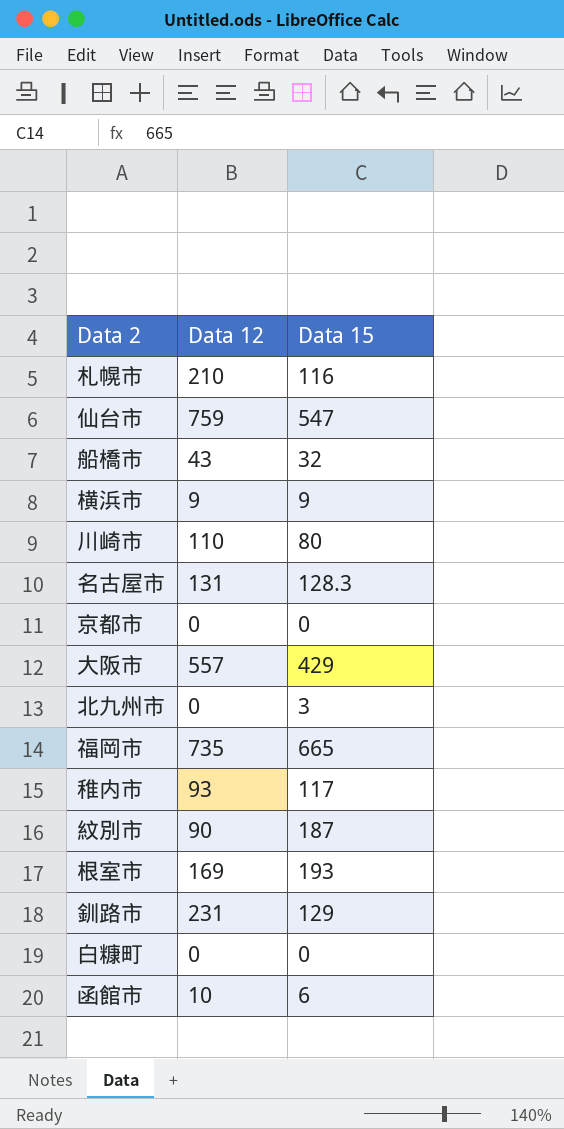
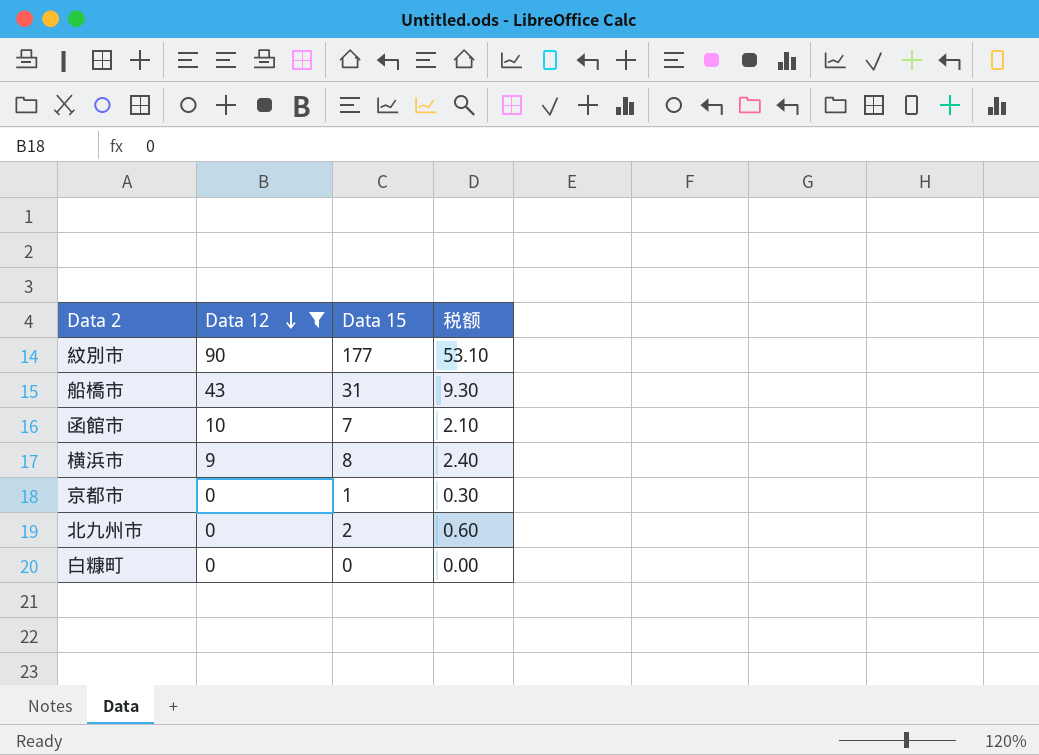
filter: none -> Data 12 <= 90
row order: none -> Data 12 descending
column 税额 | formula: none -> [Data 15] * 0.3
紋別市 | Data 15: 187 -> 177
船橋市 | Data 15: 32 -> 31
函館市 | Data 15: 6 -> 7
横浜市 | Data 15: 9 -> 8
京都市 | Data 15: 0 -> 1
北九州市 | Data 15: 3 -> 2

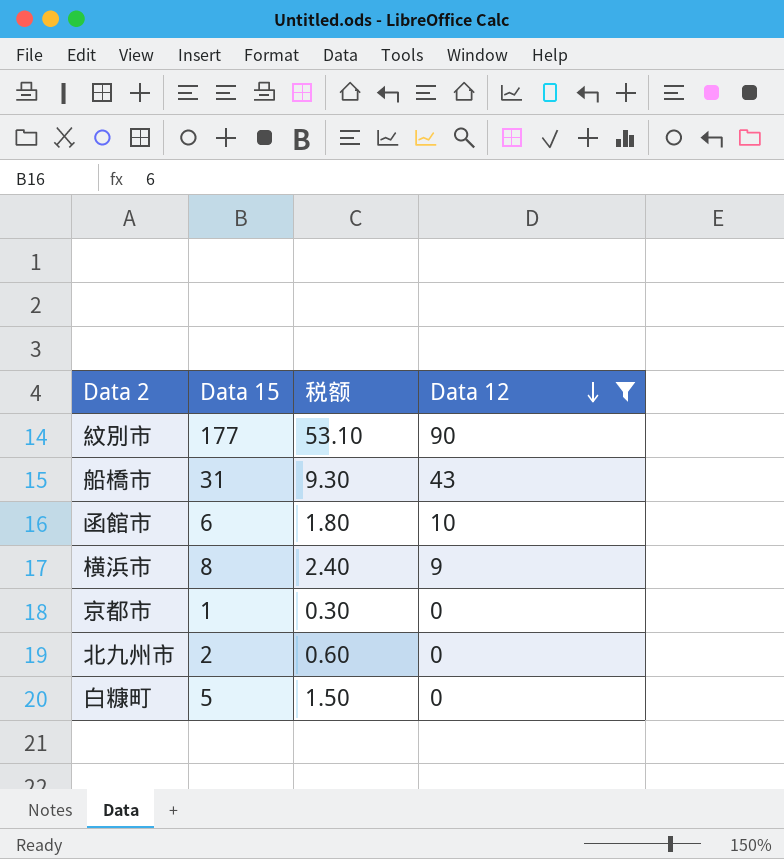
column Data 12 | position: 2 -> 4
函館市 | Data 15: 7 -> 6
函館市 | 税额: 2.10 -> 1.80
白糠町 | Data 15: 0 -> 5
白糠町 | 税额: 0.00 -> 1.50

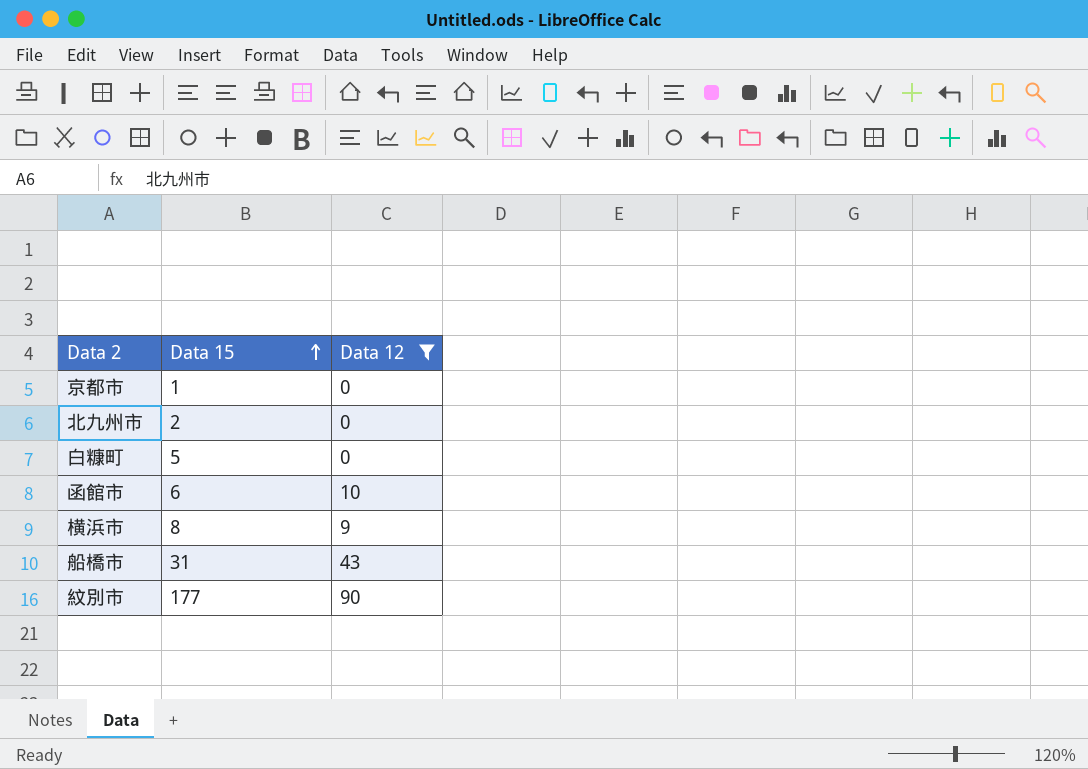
row order: Data 12 descending -> Data 15 ascending
column 税额 | formula: [Data 15] * 0.3 -> none

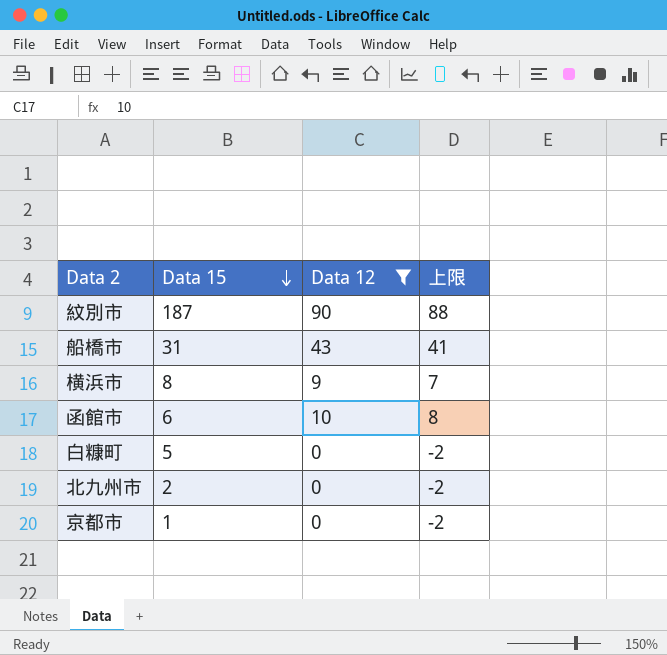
row order: Data 15 ascending -> Data 15 descending
column 上限 | formula: none -> [Data 12] - 2
紋別市 | Data 15: 177 -> 187

